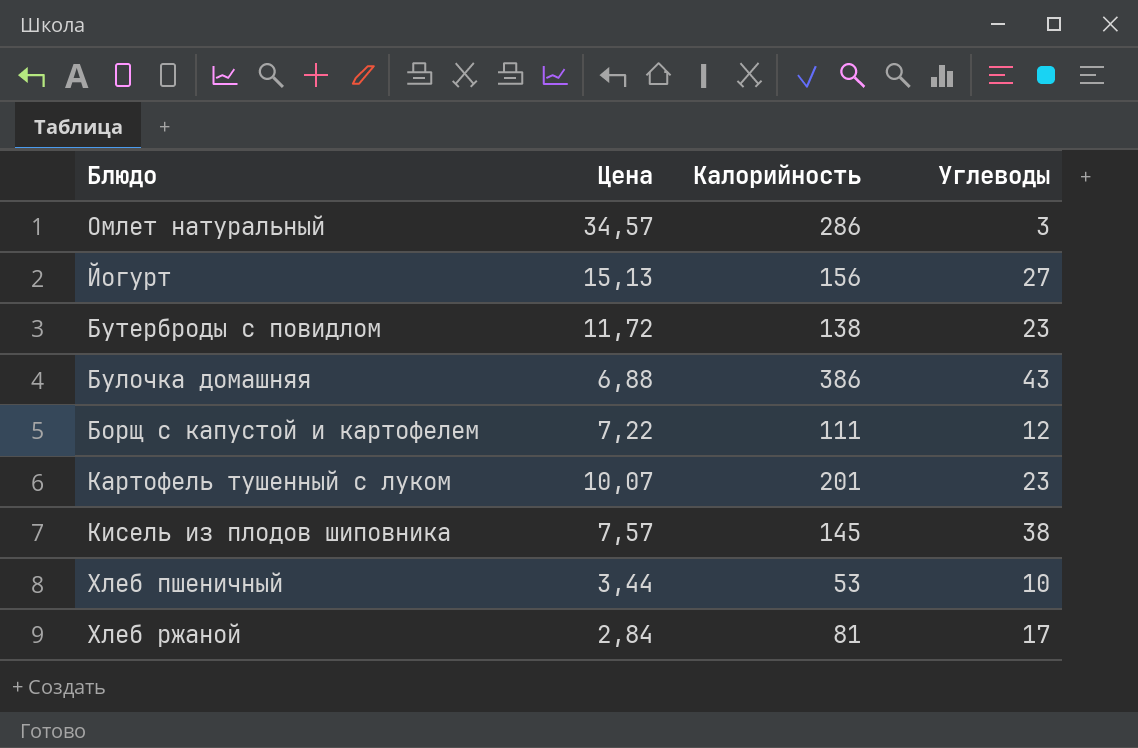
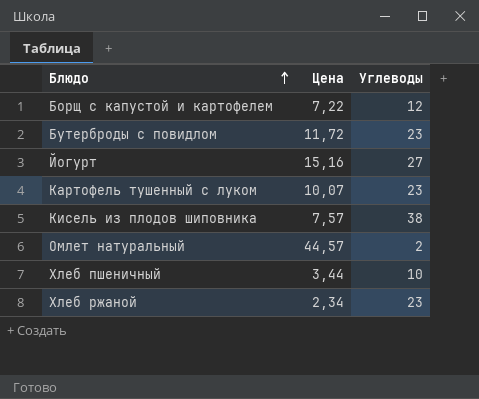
row order: none -> Блюдо ascending
column Калорийность | position: 3 -> none
row Булочка домашняя: 6,88 | 386 | 43 -> none
Йогурт | Цена: 15,13 -> 15,16
Омлет натуральный | Цена: 34,57 -> 44,57
Омлет натуральный | Углеводы: 3 -> 2
Хлеб ржаной | Цена: 2,84 -> 2,34
Хлеб ржаной | Углеводы: 17 -> 23

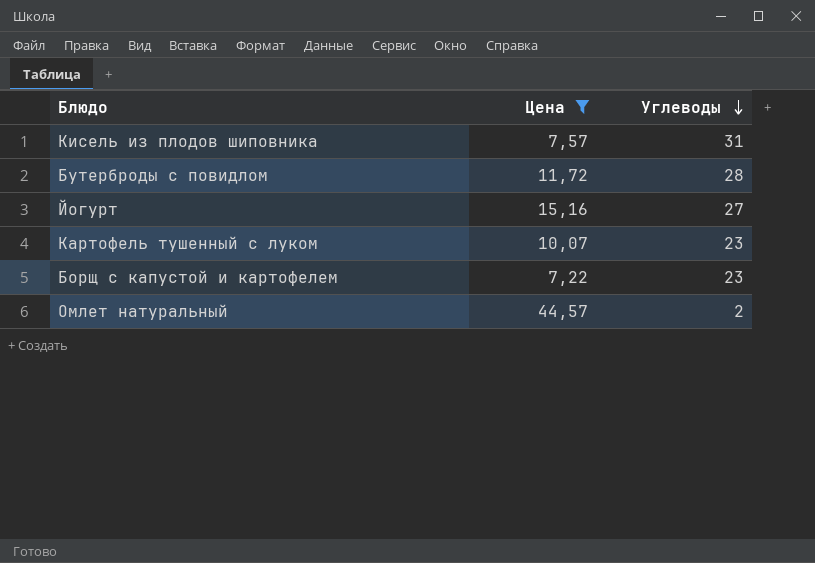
filter: none -> Цена >= 7,22
row order: Блюдо ascending -> Углеводы descending
Кисель из плодов шиповника | Углеводы: 38 -> 31
Бутерброды с повидлом | Углеводы: 23 -> 28
Борщ с капустой и картофелем | Углеводы: 12 -> 23

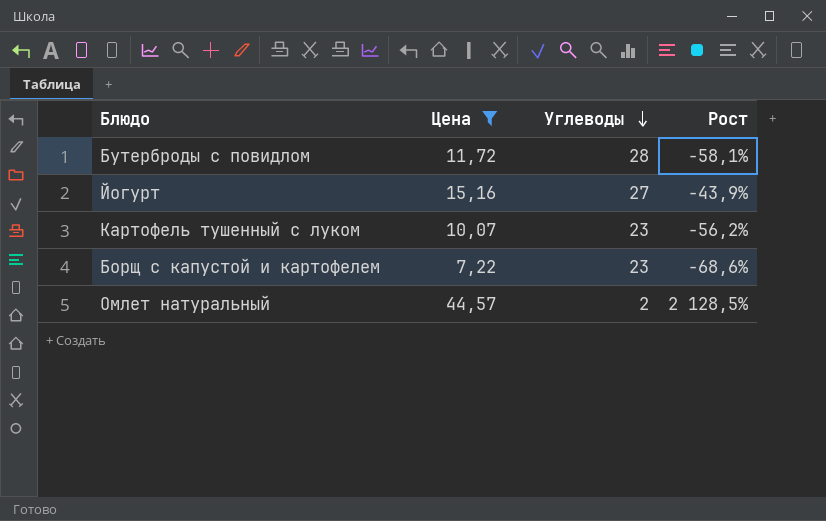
column Рост | formula: none -> ([Цена] - [Углеводы]) / [Углеводы]
row Кисель из плодов шиповника: 7,57 | 31 -> none

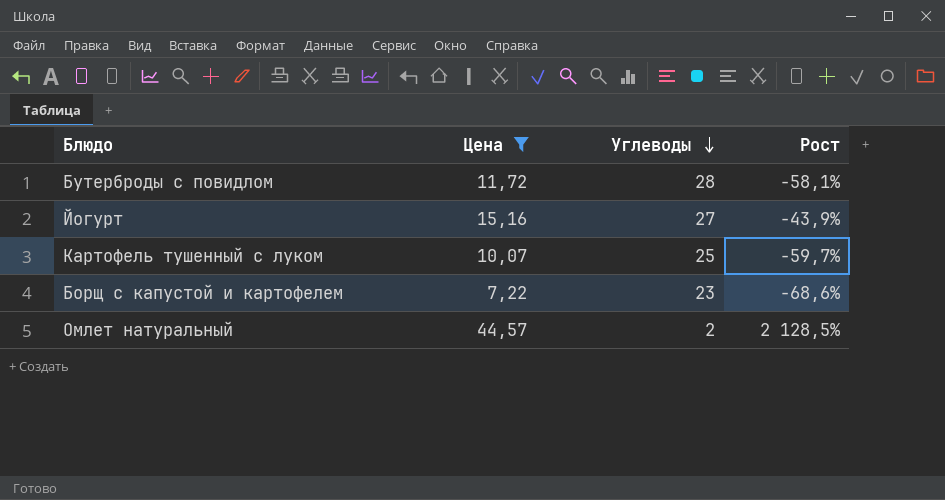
Картофель тушенный с луком | Углеводы: 23 -> 25
Картофель тушенный с луком | Рост: -56,2% -> -59,7%

